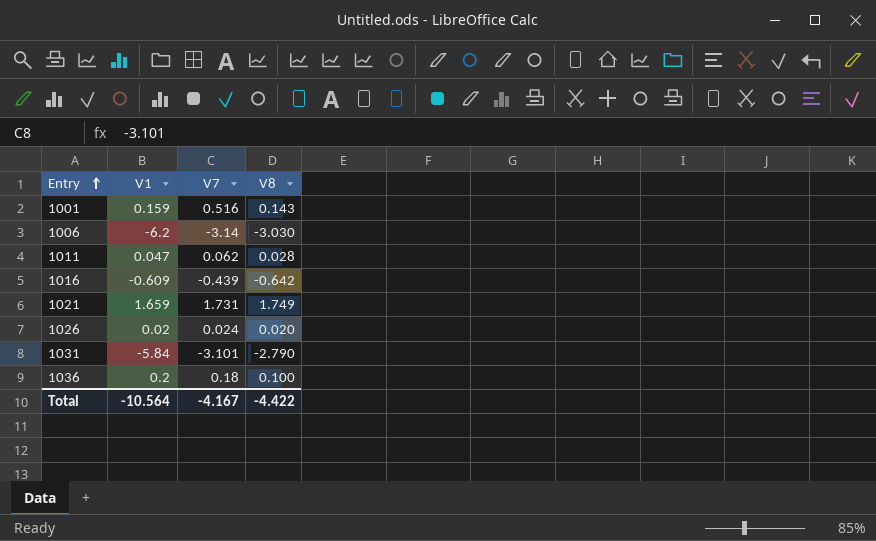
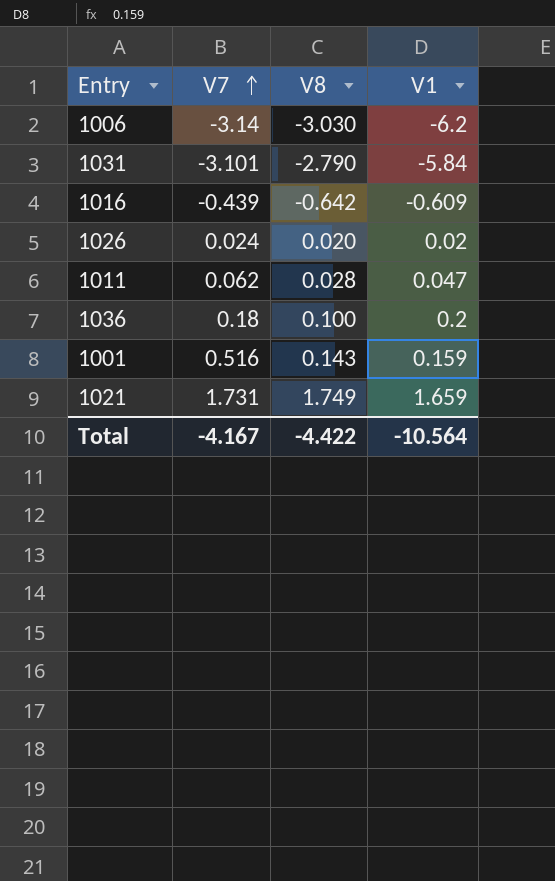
row order: Entry ascending -> V7 ascending
column V1 | position: 2 -> 4

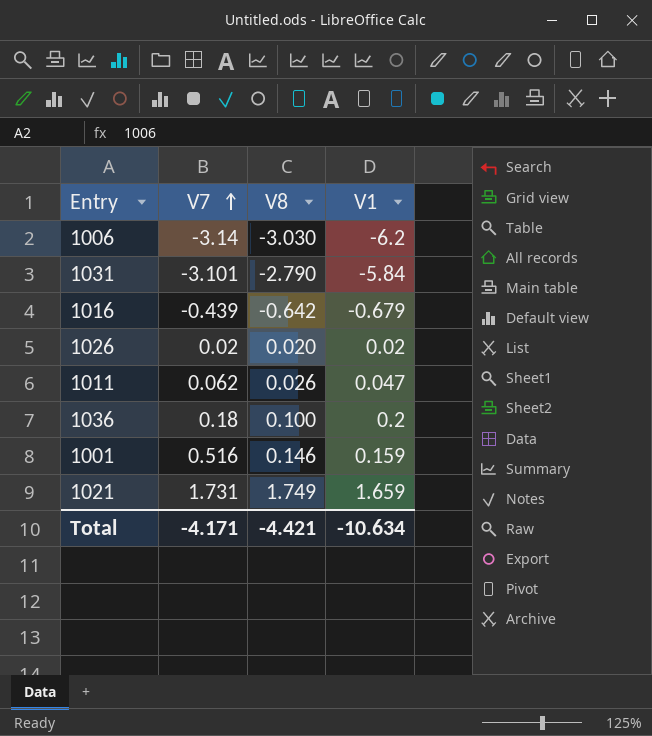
1016 | V1: -0.609 -> -0.679
1026 | V7: 0.024 -> 0.02
1011 | V8: 0.028 -> 0.026
1001 | V8: 0.143 -> 0.146
Total | V7: -4.167 -> -4.171
Total | V8: -4.422 -> -4.421
Total | V1: -10.564 -> -10.634

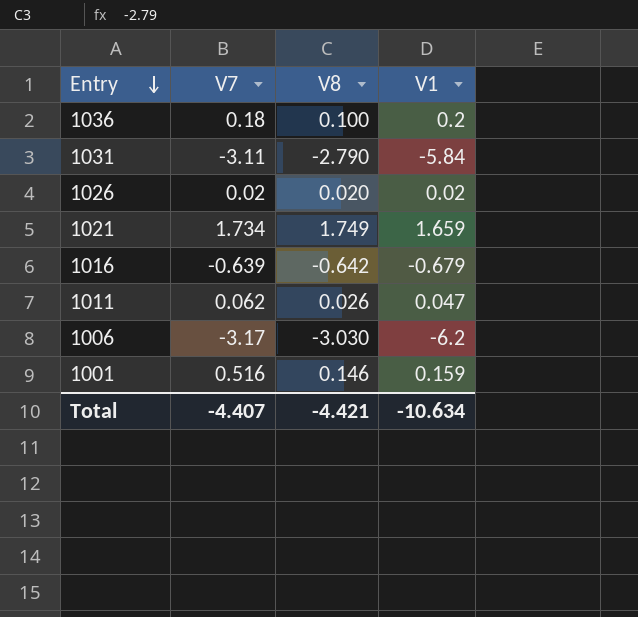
row order: V7 ascending -> Entry descending
1031 | V7: -3.101 -> -3.11
1021 | V7: 1.731 -> 1.734
1016 | V7: -0.439 -> -0.639
1006 | V7: -3.14 -> -3.17
Total | V7: -4.171 -> -4.407

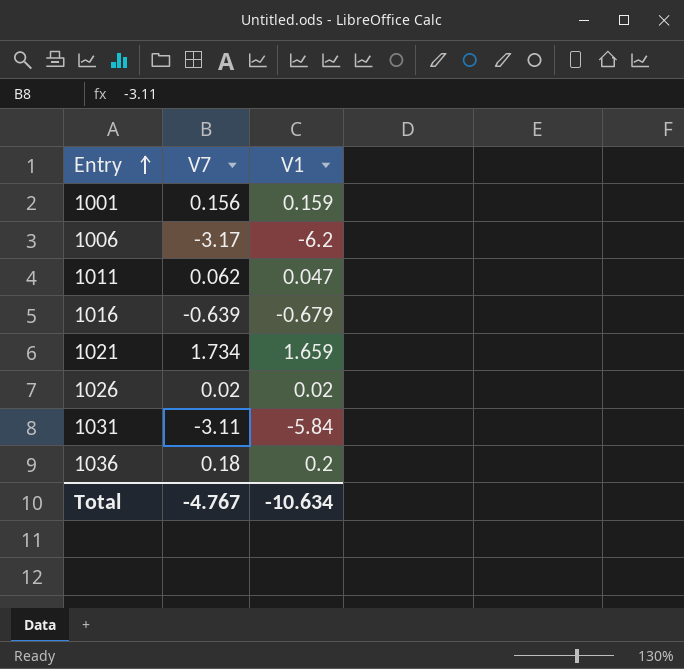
row order: Entry descending -> Entry ascending
column V8 | position: 3 -> none
1001 | V7: 0.516 -> 0.156
Total | V7: -4.407 -> -4.767

